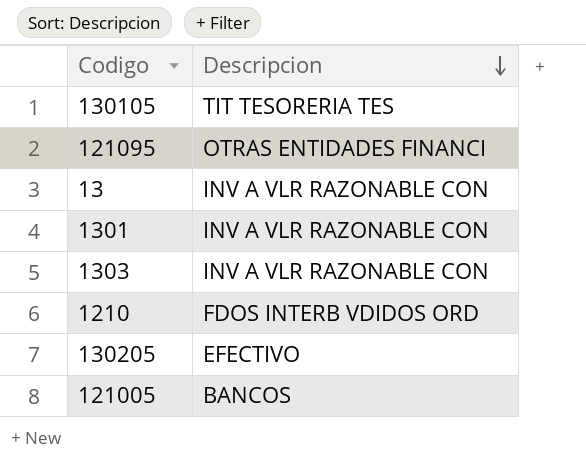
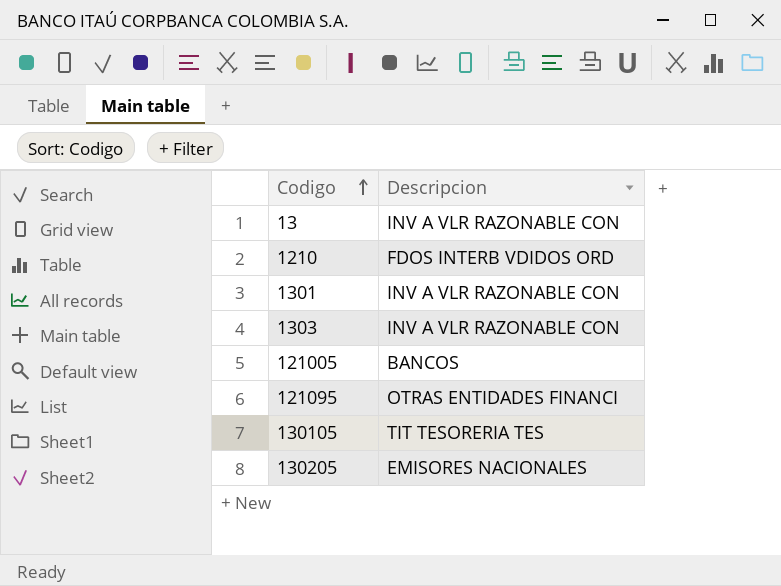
row order: Descripcion descending -> Codigo ascending
130205 | Descripcion: EFECTIVO -> EMISORES NACIONALES

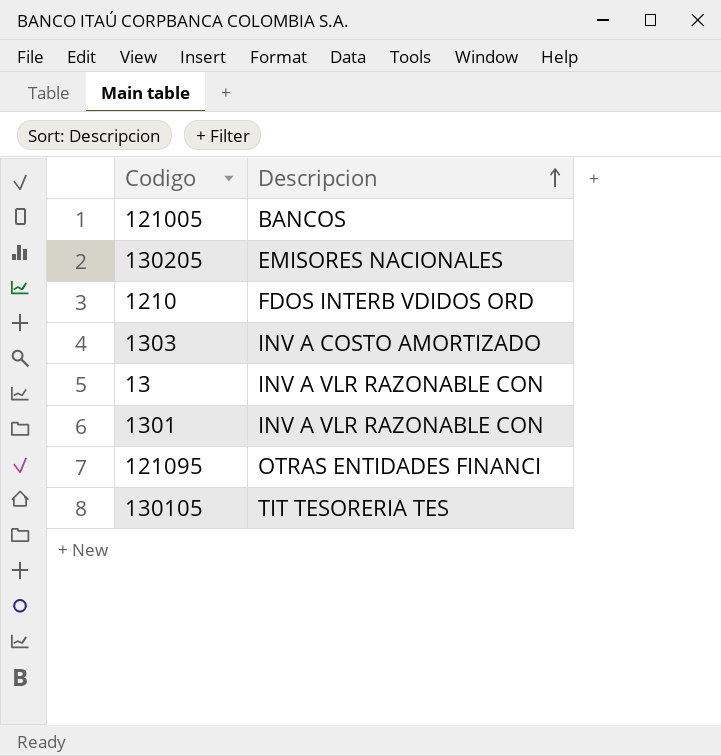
row order: Codigo ascending -> Descripcion ascending
1303 | Descripcion: INV A VLR RAZONABLE CON -> INV A COSTO AMORTIZADO

